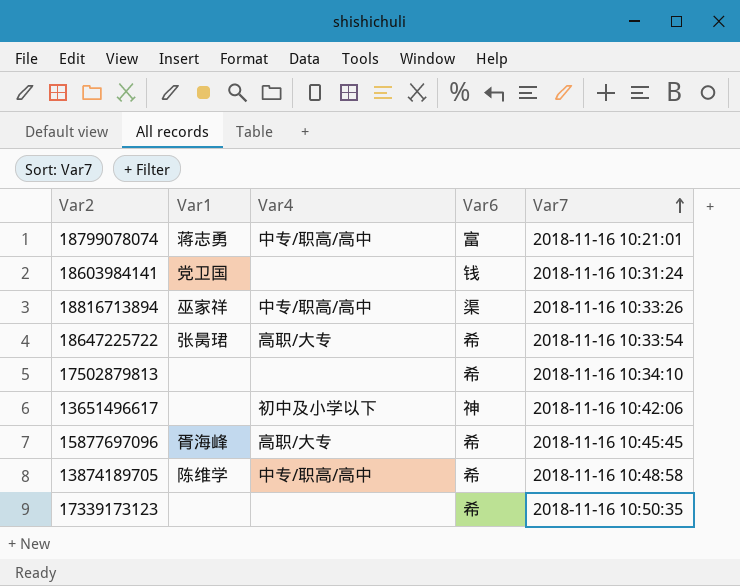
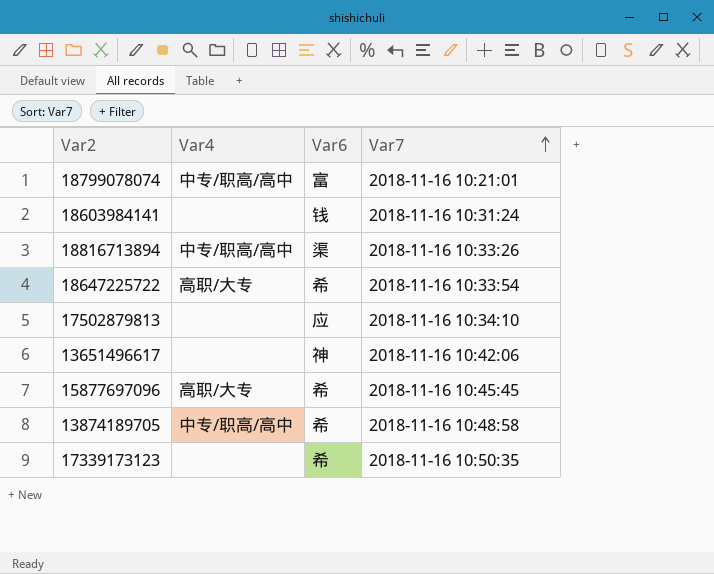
column Var1 | position: 2 -> none
17502879813 | Var6: 希 -> 应
13651496617 | Var4: 初中及小学以下 -> none

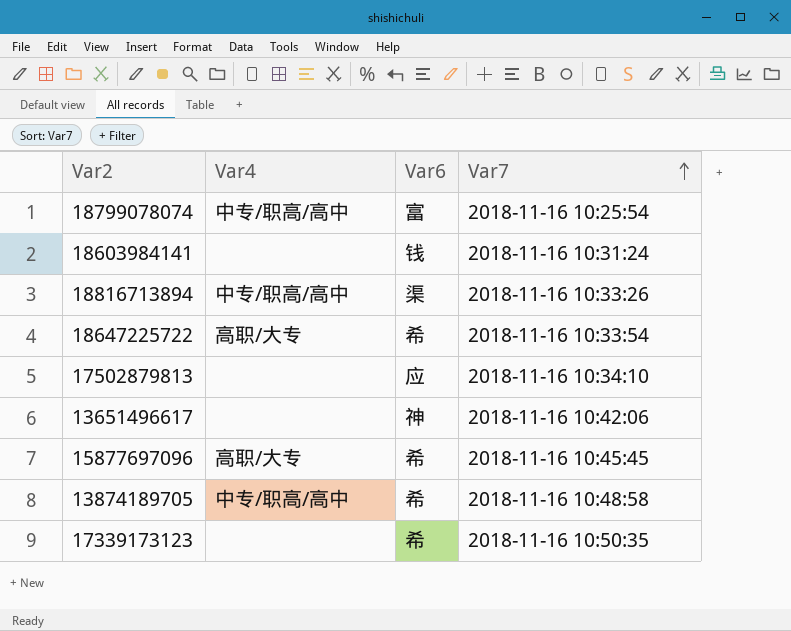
18799078074 | Var7: 2018-11-16 10:21:01 -> 2018-11-16 10:25:54

